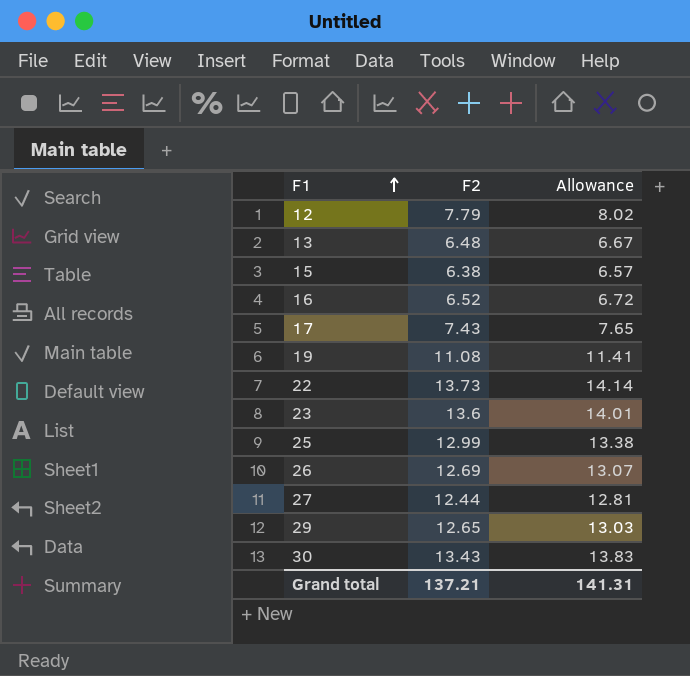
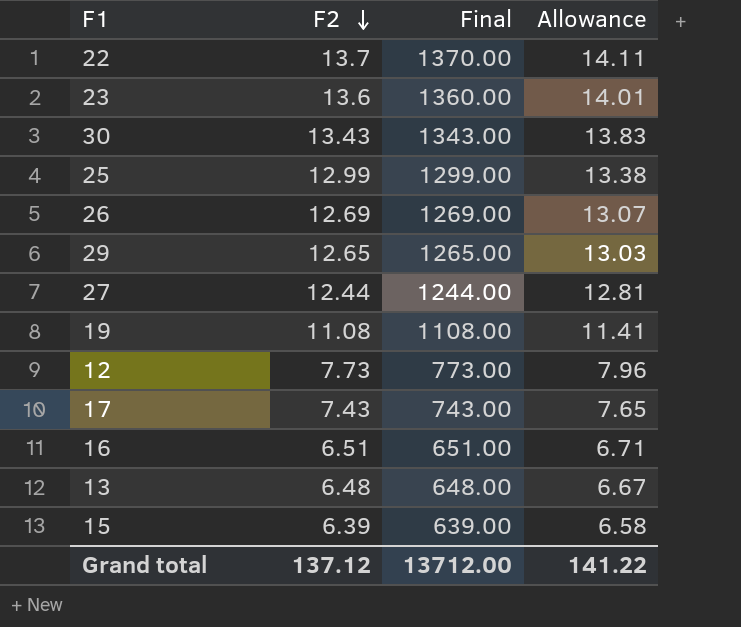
row order: F1 ascending -> F2 descending
column Final | formula: none -> [F2] * 100
22 | F2: 13.73 -> 13.7
22 | Allowance: 14.14 -> 14.11
12 | F2: 7.79 -> 7.73
12 | Allowance: 8.02 -> 7.96
16 | F2: 6.52 -> 6.51
16 | Allowance: 6.72 -> 6.71
15 | F2: 6.38 -> 6.39
15 | Allowance: 6.57 -> 6.58
Grand total | F2: 137.21 -> 137.12
Grand total | Allowance: 141.31 -> 141.22

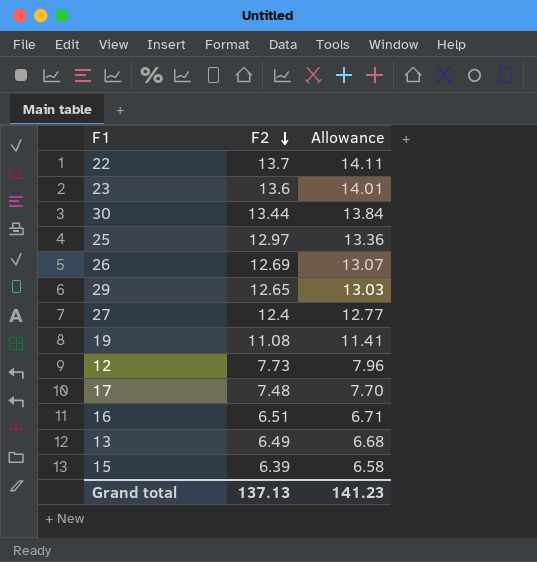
column Final | formula: [F2] * 100 -> none
30 | F2: 13.43 -> 13.44
30 | Allowance: 13.83 -> 13.84
25 | F2: 12.99 -> 12.97
25 | Allowance: 13.38 -> 13.36
27 | F2: 12.44 -> 12.4
27 | Allowance: 12.81 -> 12.77
17 | F2: 7.43 -> 7.48
17 | Allowance: 7.65 -> 7.70
13 | F2: 6.48 -> 6.49
13 | Allowance: 6.67 -> 6.68
Grand total | F2: 137.12 -> 137.13
Grand total | Allowance: 141.22 -> 141.23

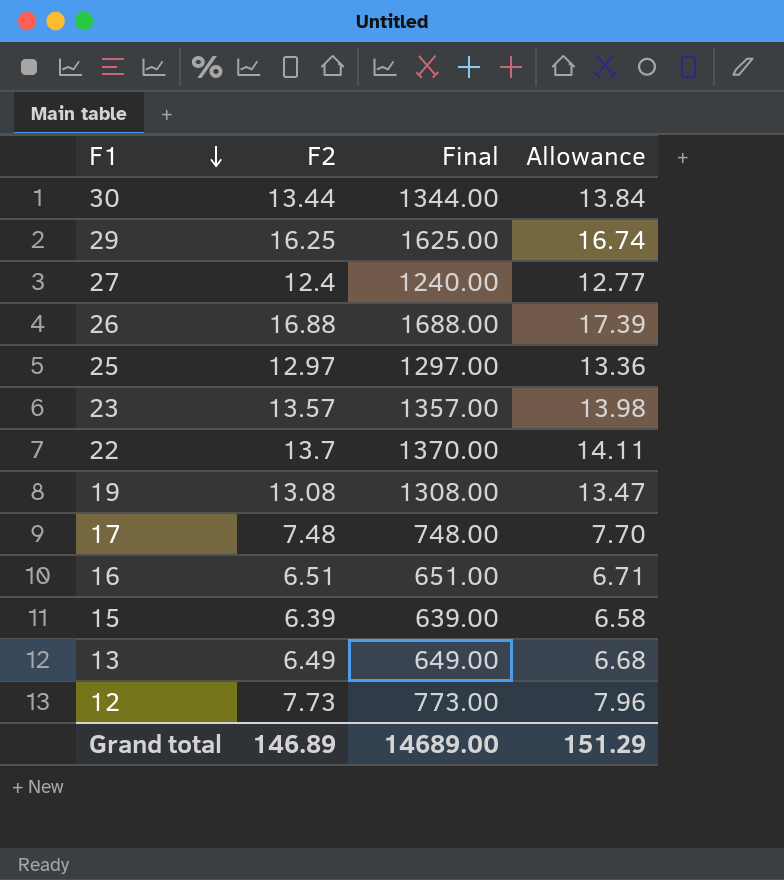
row order: F2 descending -> F1 descending
column Final | formula: none -> [F2] * 100
29 | F2: 12.65 -> 16.25
29 | Allowance: 13.03 -> 16.74
26 | F2: 12.69 -> 16.88
26 | Allowance: 13.07 -> 17.39
23 | F2: 13.6 -> 13.57
23 | Allowance: 14.01 -> 13.98
19 | F2: 11.08 -> 13.08
19 | Allowance: 11.41 -> 13.47
Grand total | F2: 137.13 -> 146.89
Grand total | Allowance: 141.23 -> 151.29

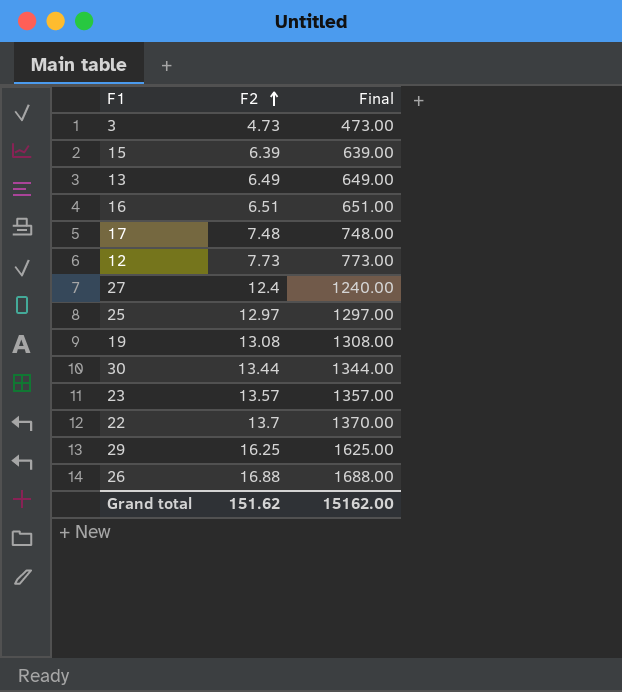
row order: F1 descending -> F2 ascending
column Allowance | formula: [F2] * 1.03 -> none
row 3: none -> 4.73 | 473.00
Grand total | F2: 146.89 -> 151.62
Grand total | Final: 14689.00 -> 15162.00

